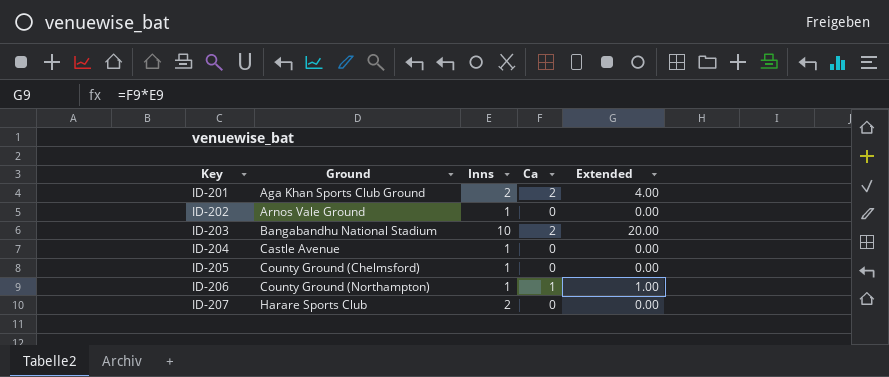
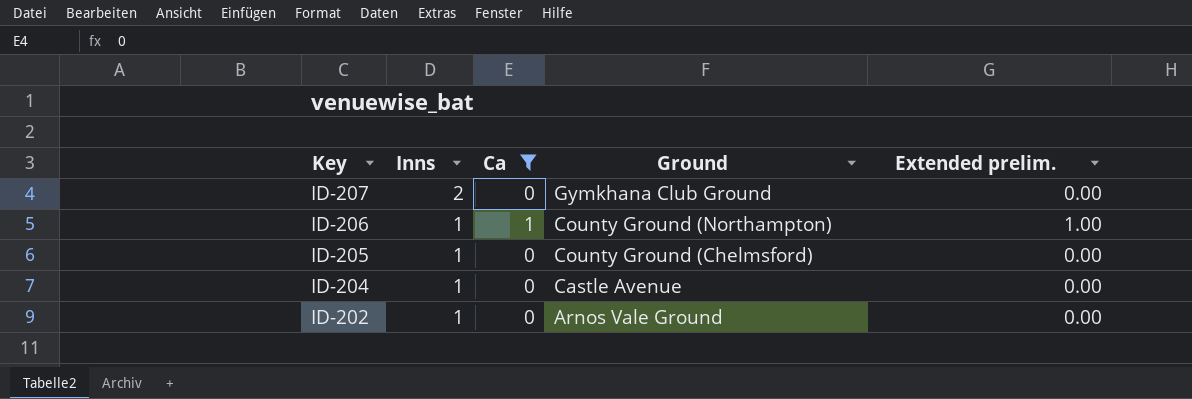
filter: none -> Ca != 2
row order: Key ascending -> Key descending
column Ground | position: 2 -> 4
column name: Extended -> Extended prelim.
ID-207 | Ground: Harare Sports Club -> Gymkhana Club Ground

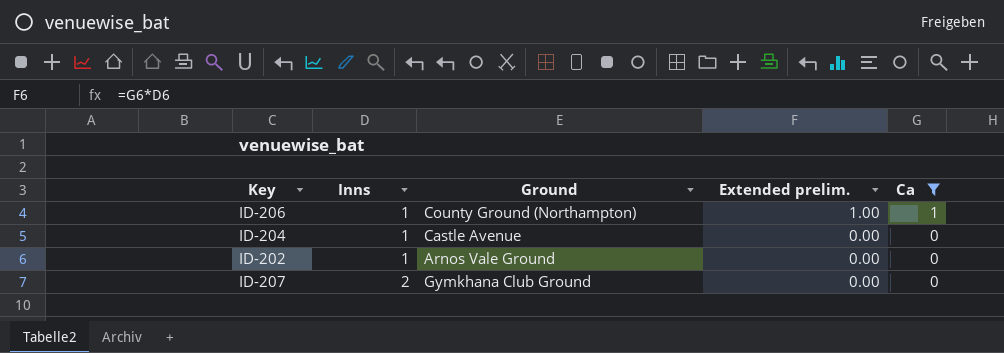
row order: Key descending -> Inns ascending
column Ca | position: 3 -> 5
row ID-205: 1 | 0 | County Ground (Chelmsford) | 0.00 -> none

